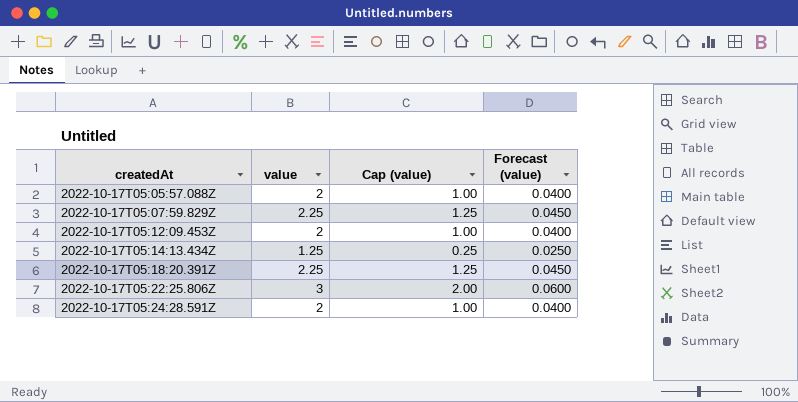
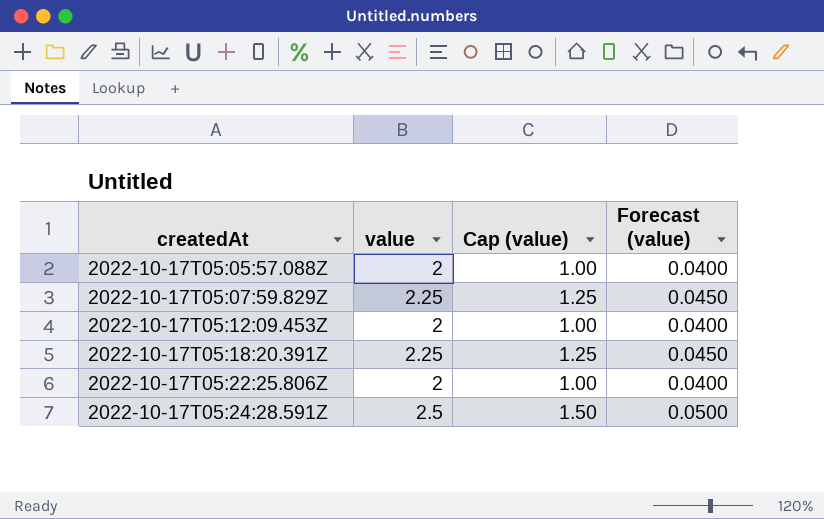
row 2022-10-17T05:14:13.434Z: 1.25 | 0.25 | 0.0250 -> none
2022-10-17T05:22:25.806Z | value: 3 -> 2
2022-10-17T05:22:25.806Z | Cap (value): 2.00 -> 1.00
2022-10-17T05:22:25.806Z | Forecast (value): 0.0600 -> 0.0400
2022-10-17T05:24:28.591Z | value: 2 -> 2.5
2022-10-17T05:24:28.591Z | Cap (value): 1.00 -> 1.50
2022-10-17T05:24:28.591Z | Forecast (value): 0.0400 -> 0.0500

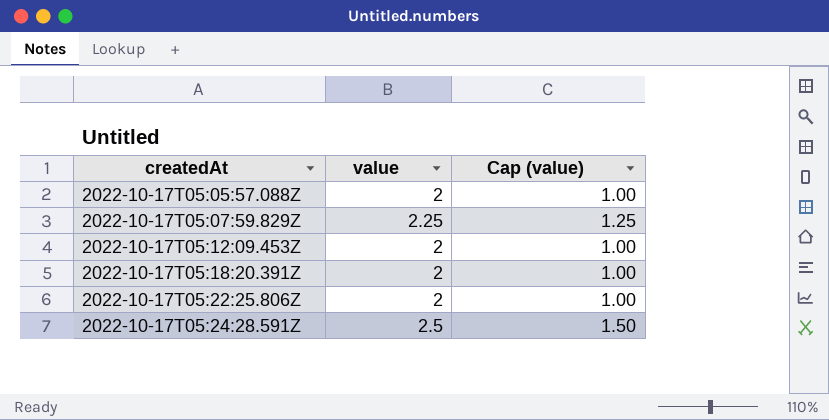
column Forecast (value) | formula: [value] * 0.02 -> none
2022-10-17T05:18:20.391Z | value: 2.25 -> 2
2022-10-17T05:18:20.391Z | Cap (value): 1.25 -> 1.00

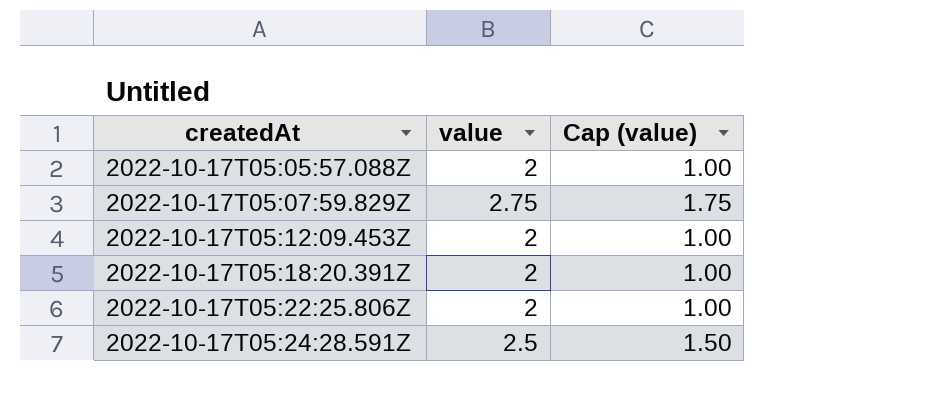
2022-10-17T05:07:59.829Z | value: 2.25 -> 2.75
2022-10-17T05:07:59.829Z | Cap (value): 1.25 -> 1.75

